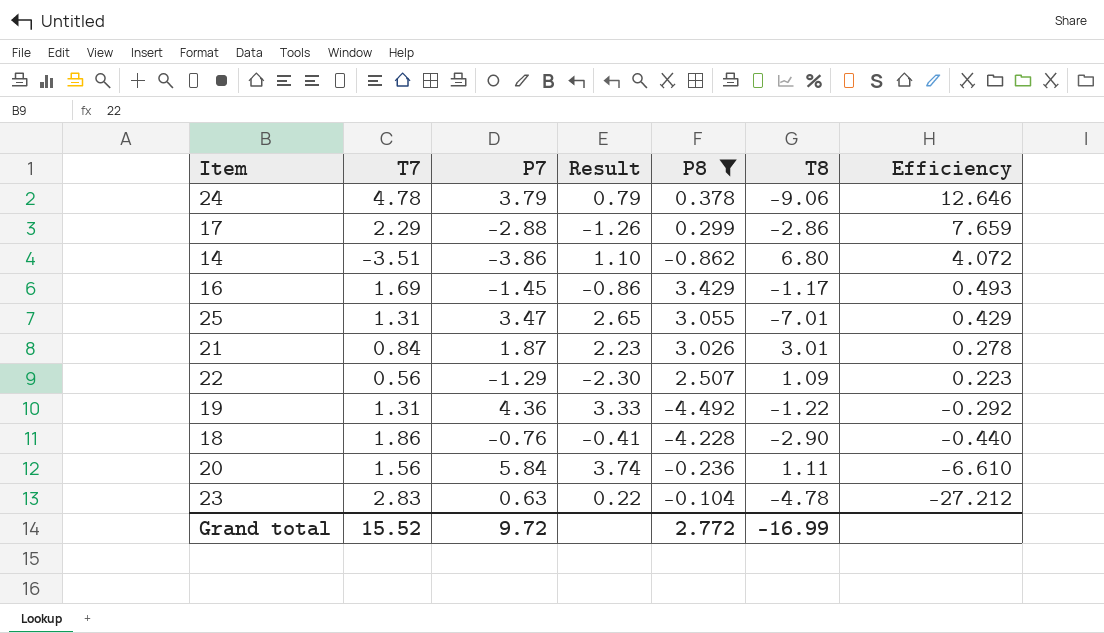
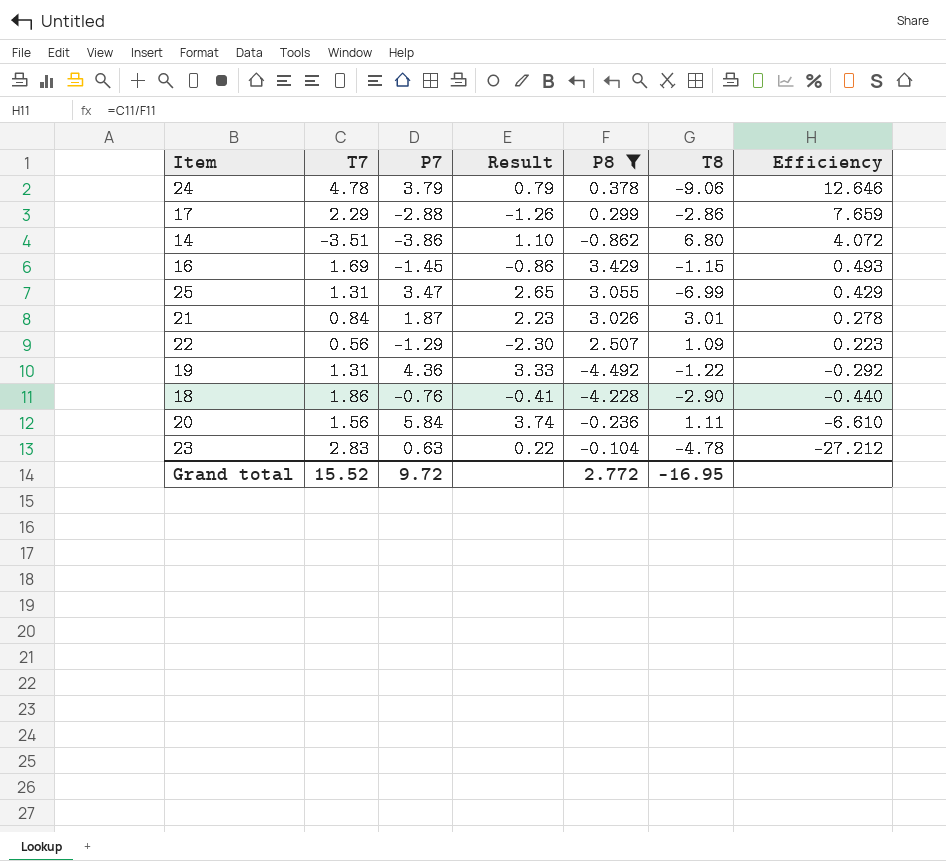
16 | T8: -1.17 -> -1.15
25 | T8: -7.01 -> -6.99
Grand total | T8: -16.99 -> -16.95

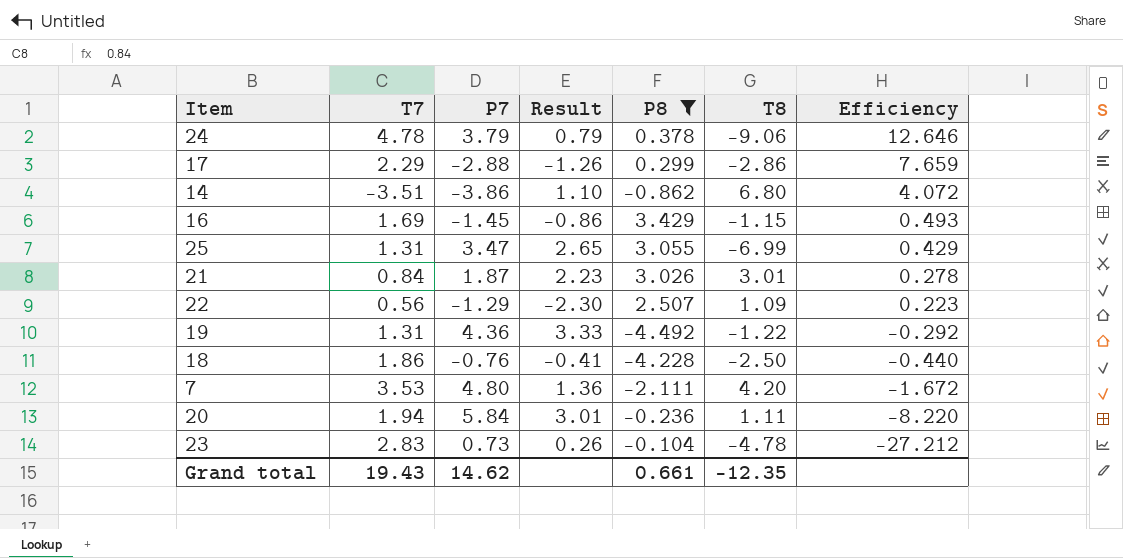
18 | T8: -2.90 -> -2.50
row 7: none -> 3.53 | 4.80 | 1.36 | -2.111 | 4.20 | -1.672
20 | T7: 1.56 -> 1.94
20 | Result: 3.74 -> 3.01
20 | Efficiency: -6.610 -> -8.220
23 | P7: 0.63 -> 0.73
23 | Result: 0.22 -> 0.26
Grand total | T7: 15.52 -> 19.43
Grand total | P7: 9.72 -> 14.62
Grand total | P8: 2.772 -> 0.661
Grand total | T8: -16.95 -> -12.35

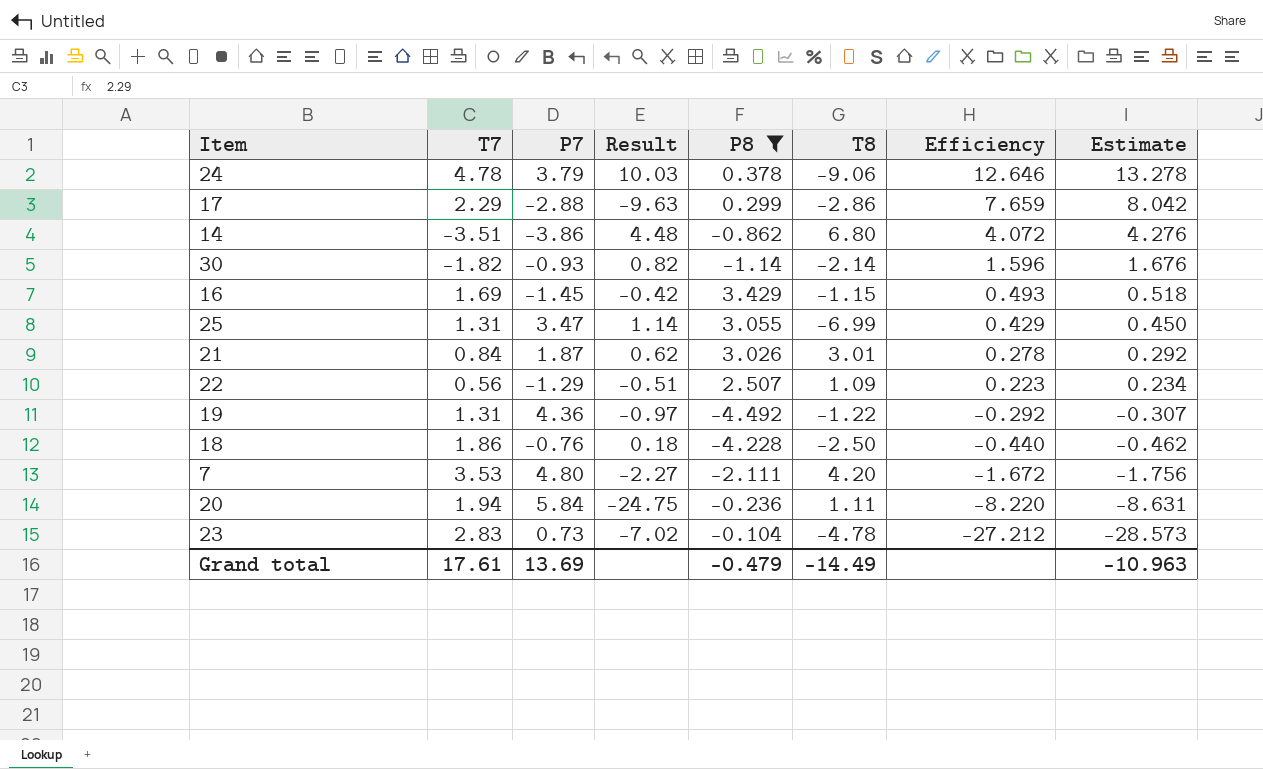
column Result | formula: [P7] / [T7] -> [P7] / [P8]
column Estimate | formula: none -> [Efficiency] * 1.05
row 30: none -> -1.82 | -0.93 | 0.82 | -1.14 | -2.14 | 1.596 | 1.676
Grand total | T7: 19.43 -> 17.61
Grand total | P7: 14.62 -> 13.69
Grand total | P8: 0.661 -> -0.479
Grand total | T8: -12.35 -> -14.49

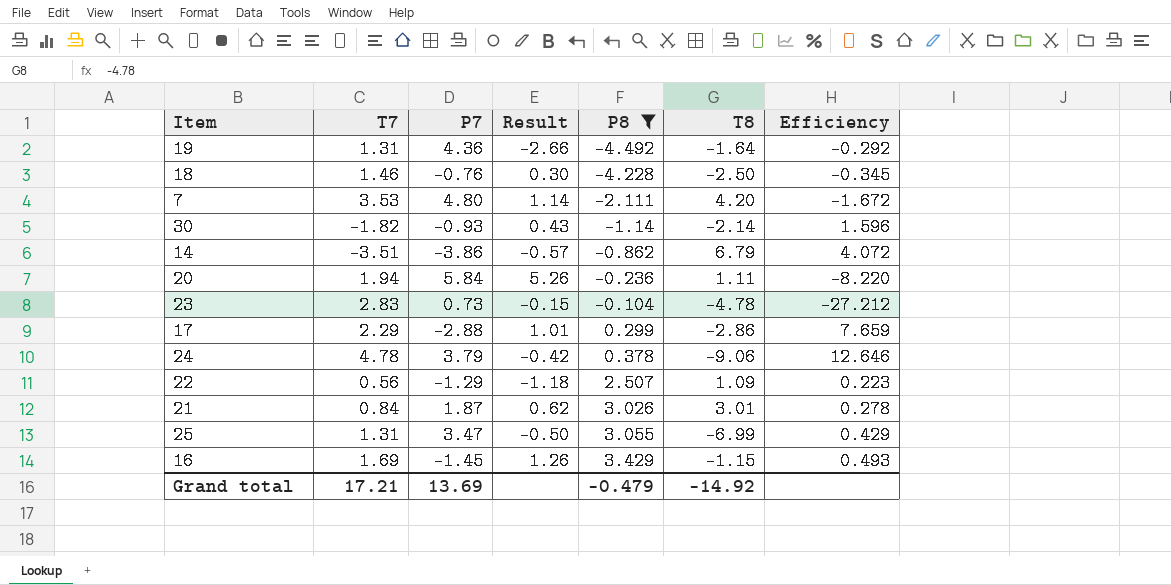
row order: Efficiency descending -> P8 ascending
column Estimate | formula: [Efficiency] * 1.05 -> none
column Result | formula: [P7] / [P8] -> [P7] / [T8]
19 | T8: -1.22 -> -1.64
18 | T7: 1.86 -> 1.46
18 | Efficiency: -0.440 -> -0.345
14 | T8: 6.80 -> 6.79
Grand total | T7: 17.61 -> 17.21
Grand total | T8: -14.49 -> -14.92

